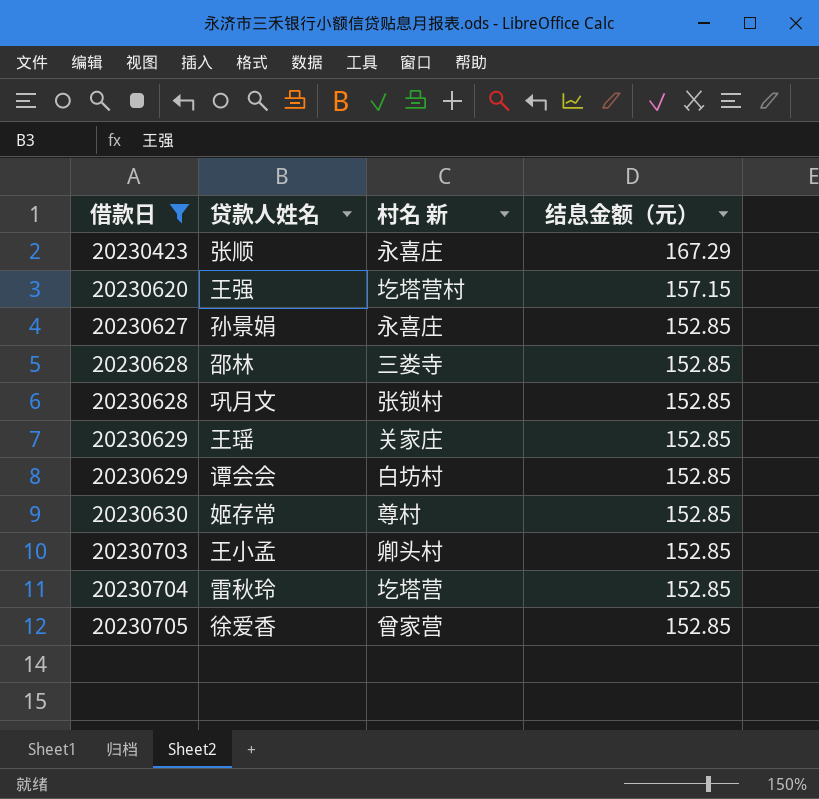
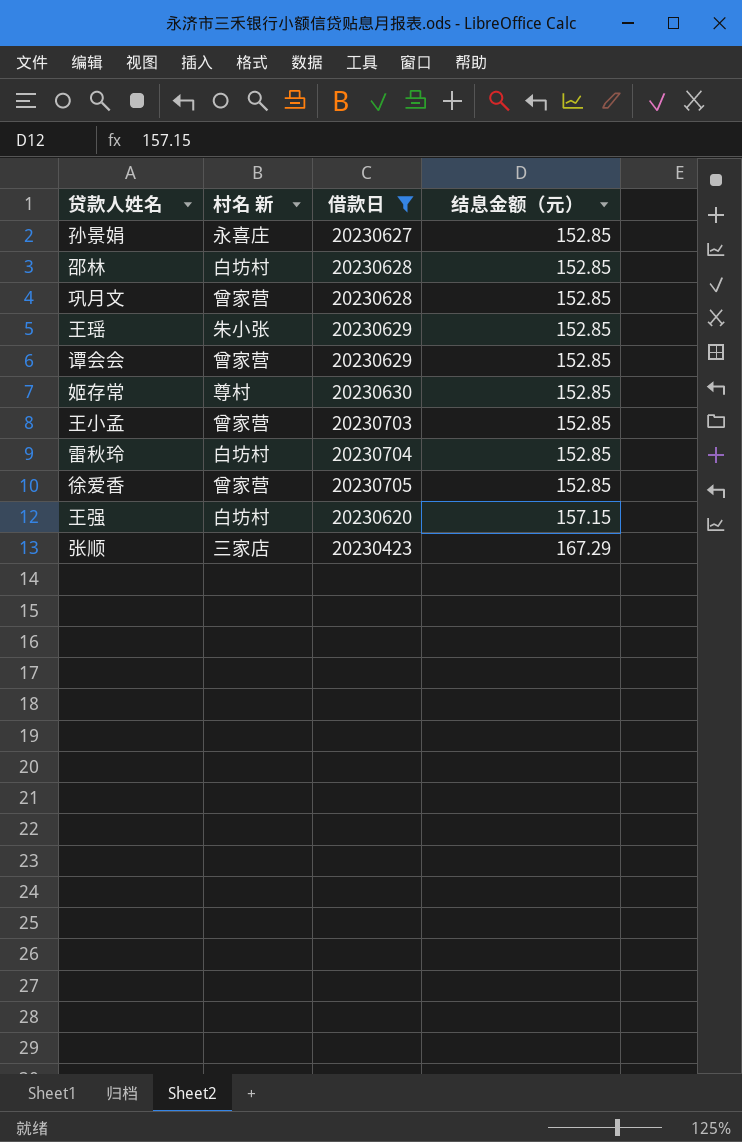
row order: 借款日 ascending -> 结息金额（元） ascending
column 借款日 | position: 1 -> 3
邵林 | 村名 新: 三娄寺 -> 白坊村
巩月文 | 村名 新: 张锁村 -> 曾家营
王瑶 | 村名 新: 关家庄 -> 朱小张
谭会会 | 村名 新: 白坊村 -> 曾家营
王小孟 | 村名 新: 卿头村 -> 曾家营
雷秋玲 | 村名 新: 圪塔营 -> 白坊村
王强 | 村名 新: 圪塔营村 -> 白坊村
张顺 | 村名 新: 永喜庄 -> 三家店

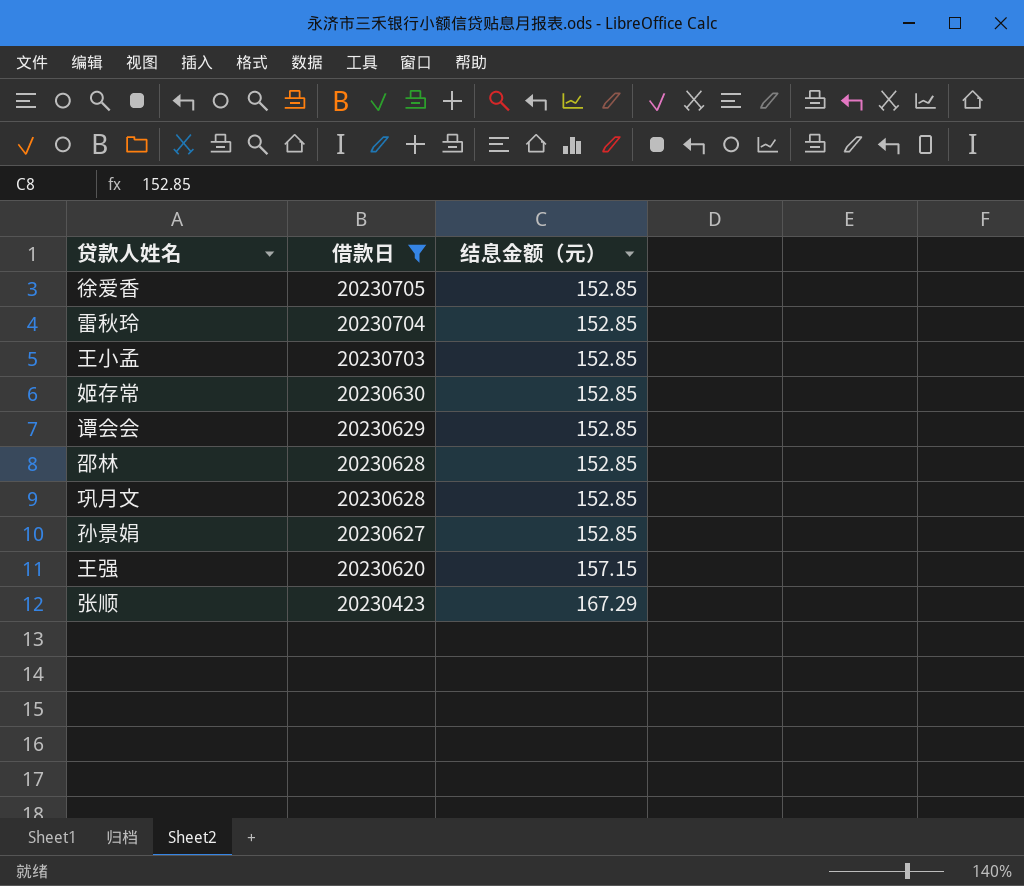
row order: 结息金额（元） ascending -> 借款日 descending
column 村名 新 | position: 2 -> none
row 王瑶: 朱小张 | 20230629 | 152.85 -> none

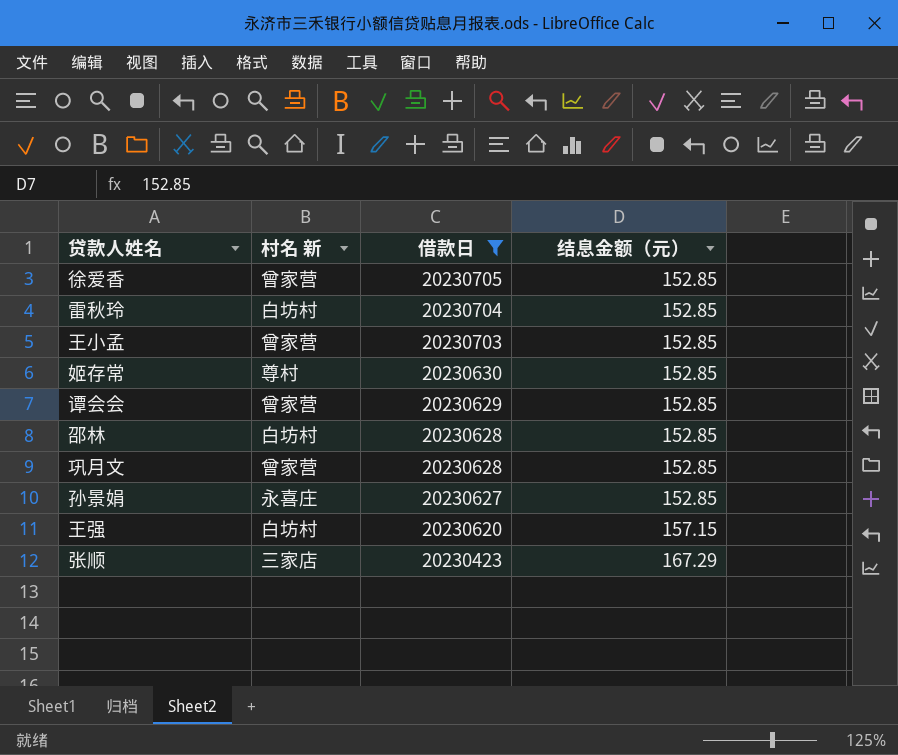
column 村名 新 | position: none -> 2

